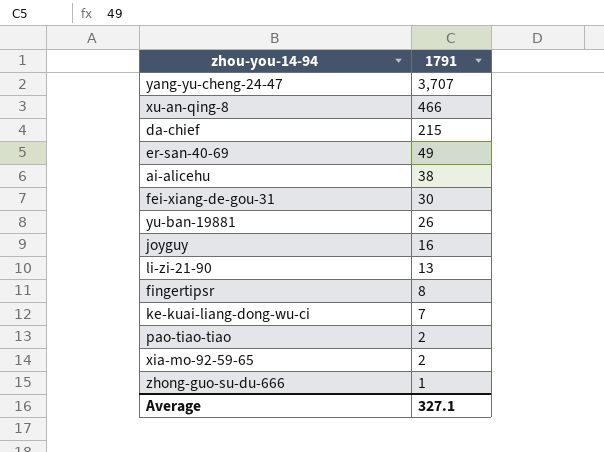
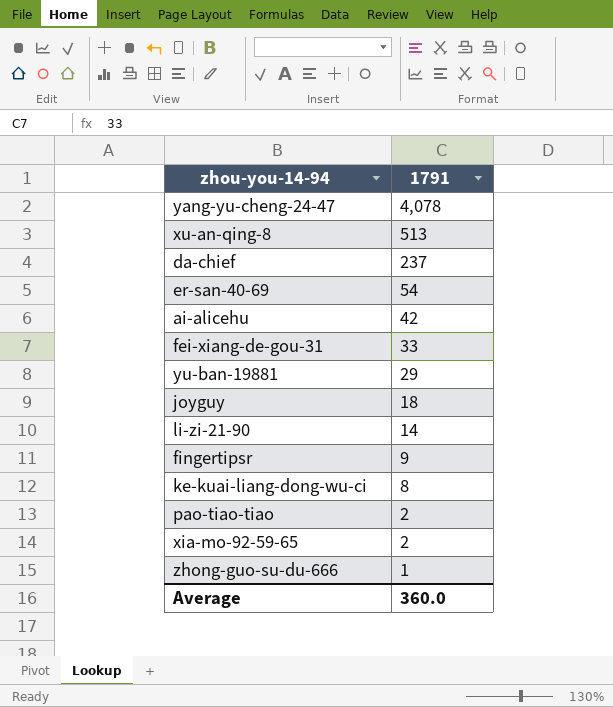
yang-yu-cheng-24-47 | 1791: 3,707 -> 4,078
xu-an-qing-8 | 1791: 466 -> 513
da-chief | 1791: 215 -> 237
er-san-40-69 | 1791: 49 -> 54
ai-alicehu | 1791: 38 -> 42
fei-xiang-de-gou-31 | 1791: 30 -> 33
yu-ban-19881 | 1791: 26 -> 29
joyguy | 1791: 16 -> 18
li-zi-21-90 | 1791: 13 -> 14
fingertipsr | 1791: 8 -> 9
ke-kuai-liang-dong-wu-ci | 1791: 7 -> 8
Average | 1791: 327.1 -> 360.0

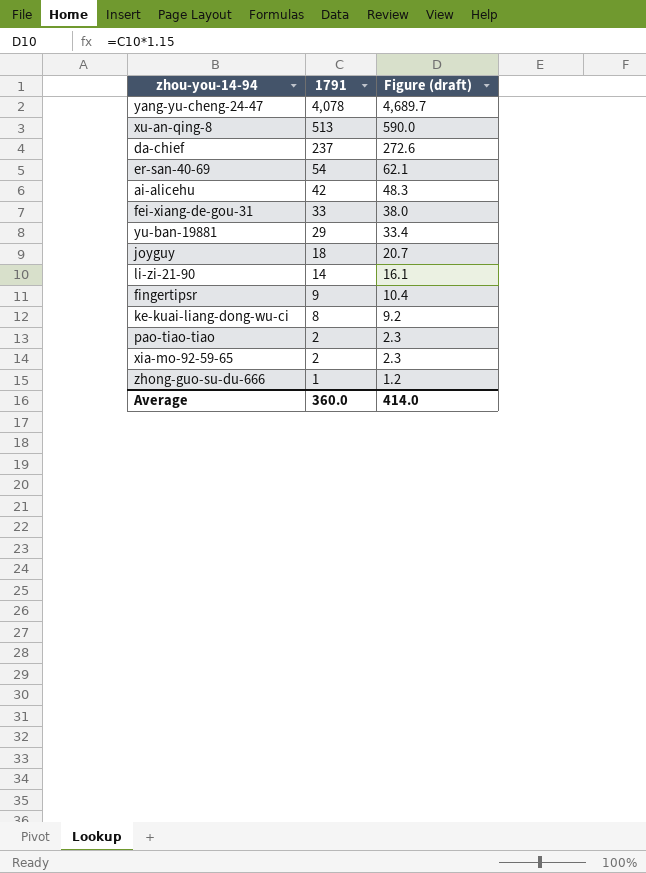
column Figure (draft) | formula: none -> [1791] * 1.15

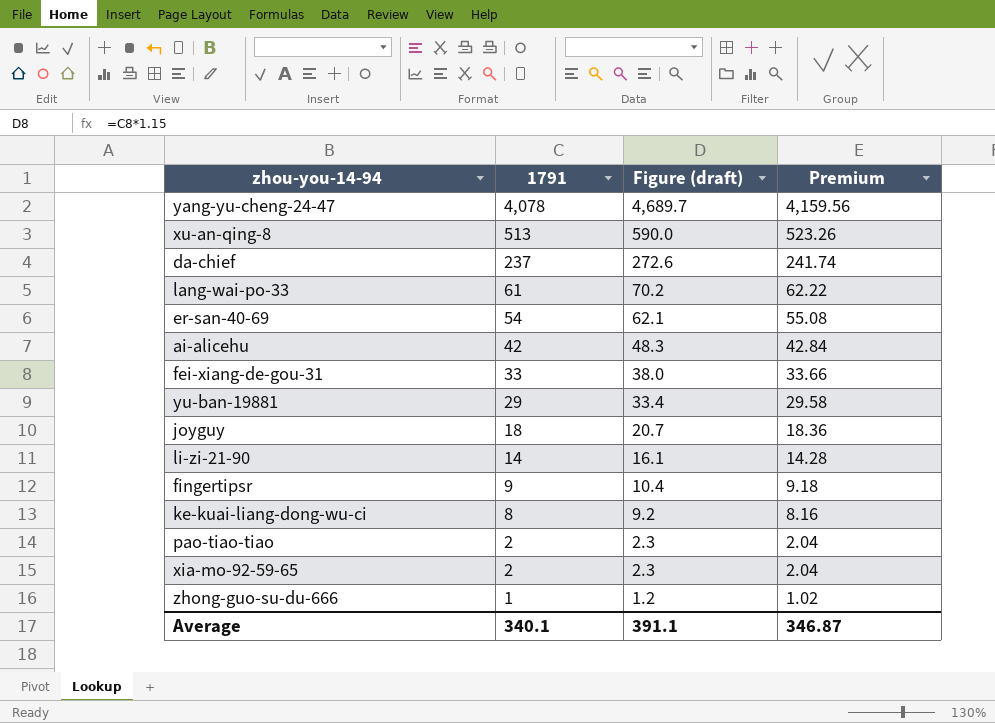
column Premium | formula: none -> [1791] * 1.02
row lang-wai-po-33: none -> 61 | 70.2 | 62.22
Average | 1791: 360.0 -> 340.1
Average | Figure (draft): 414.0 -> 391.1

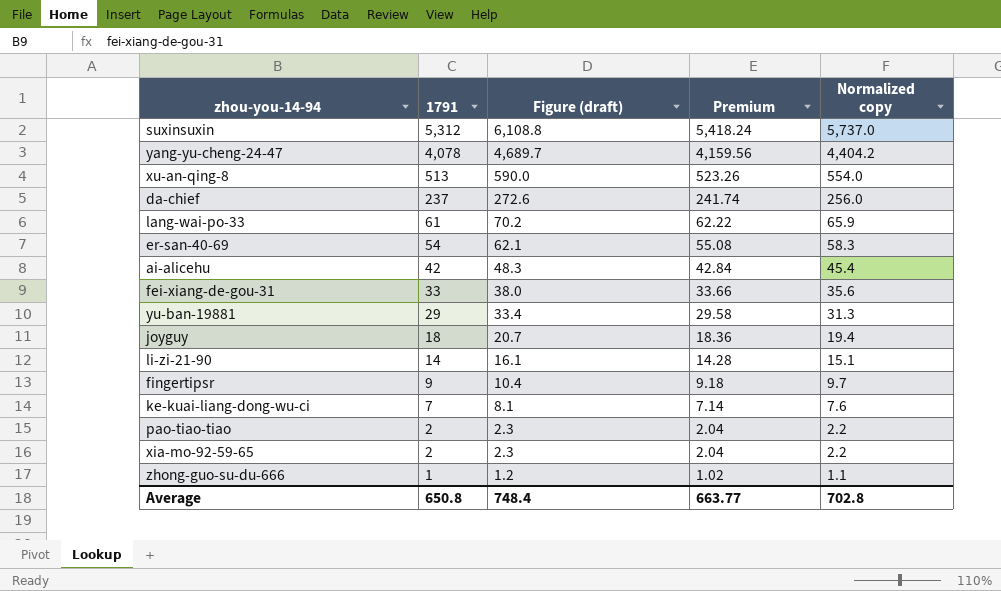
column Normalized copy | formula: none -> [1791] * 1.08
row suxinsuxin: none -> 5,312 | 6,108.8 | 5,418.24 | 5,737.0
ke-kuai-liang-dong-wu-ci | 1791: 8 -> 7
ke-kuai-liang-dong-wu-ci | Figure (draft): 9.2 -> 8.1
ke-kuai-liang-dong-wu-ci | Premium: 8.16 -> 7.14
Average | 1791: 340.1 -> 650.8
Average | Figure (draft): 391.1 -> 748.4
Average | Premium: 346.87 -> 663.77

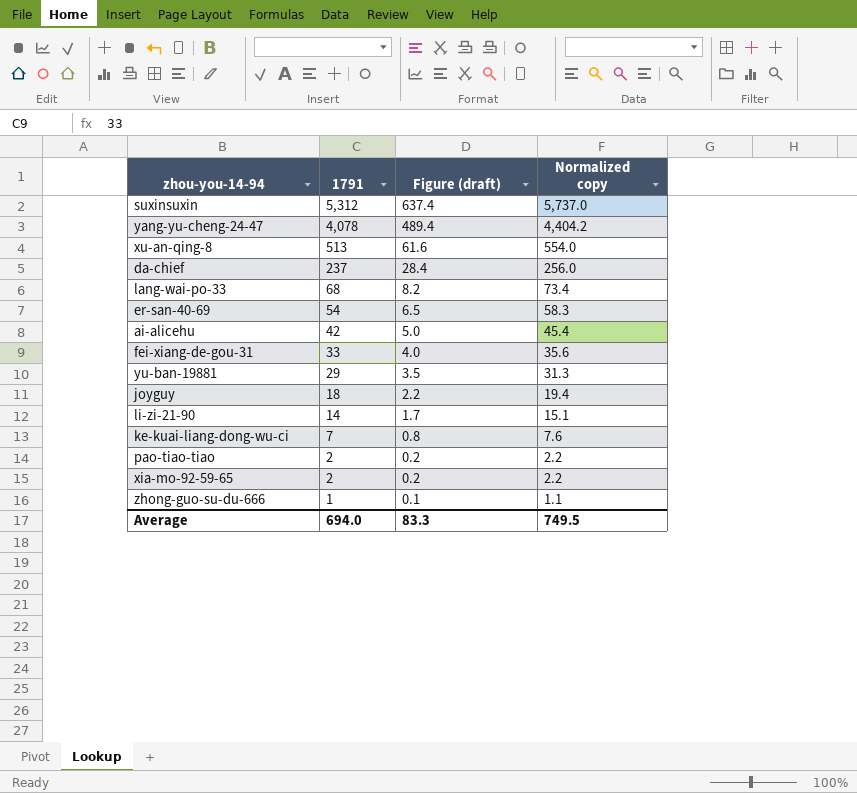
column Premium | formula: [1791] * 1.02 -> none
column Figure (draft) | formula: [1791] * 1.15 -> [1791] * 0.12
row fingertipsr: 9 | 10.4 | 9.18 | 9.7 -> none
lang-wai-po-33 | 1791: 61 -> 68
lang-wai-po-33 | Normalized copy: 65.9 -> 73.4
Average | 1791: 650.8 -> 694.0
Average | Figure (draft): 748.4 -> 83.3
Average | Normalized copy: 702.8 -> 749.5

